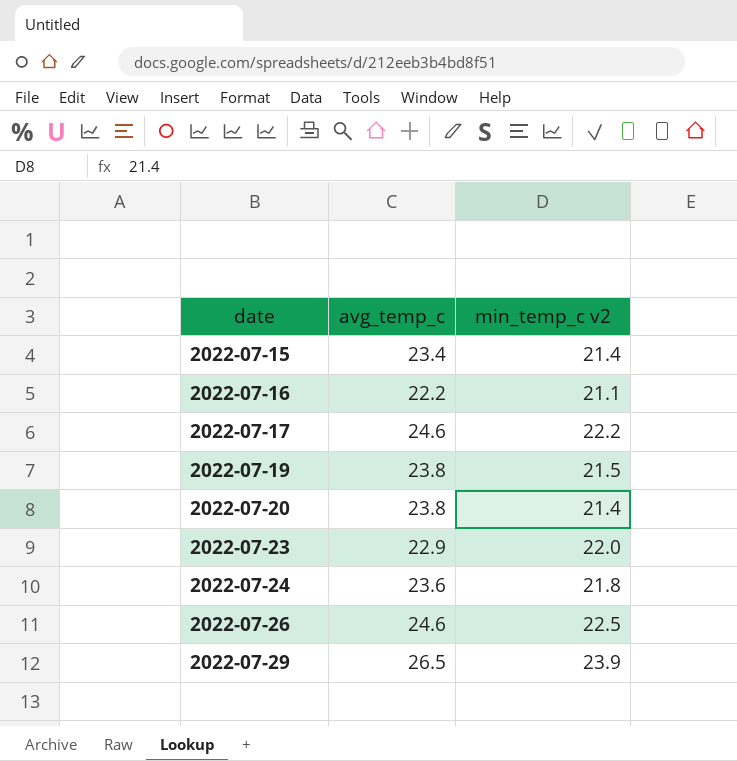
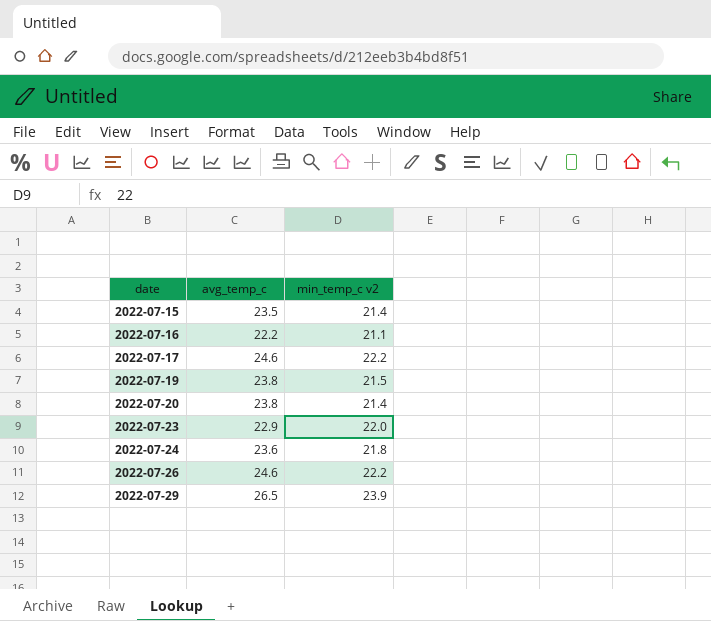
2022-07-15 | avg_temp_c: 23.4 -> 23.5
2022-07-26 | min_temp_c v2: 22.5 -> 22.2

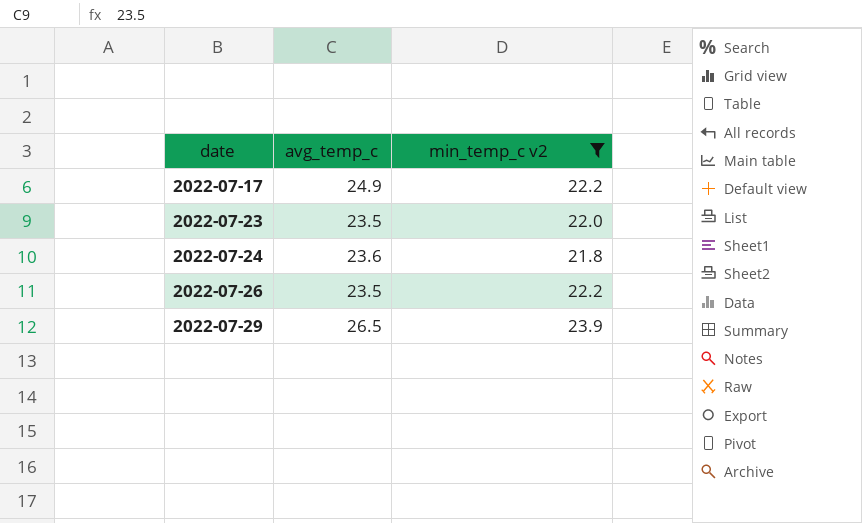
filter: none -> min_temp_c v2 >= 21.8
2022-07-17 | avg_temp_c: 24.6 -> 24.9
2022-07-23 | avg_temp_c: 22.9 -> 23.5
2022-07-26 | avg_temp_c: 24.6 -> 23.5

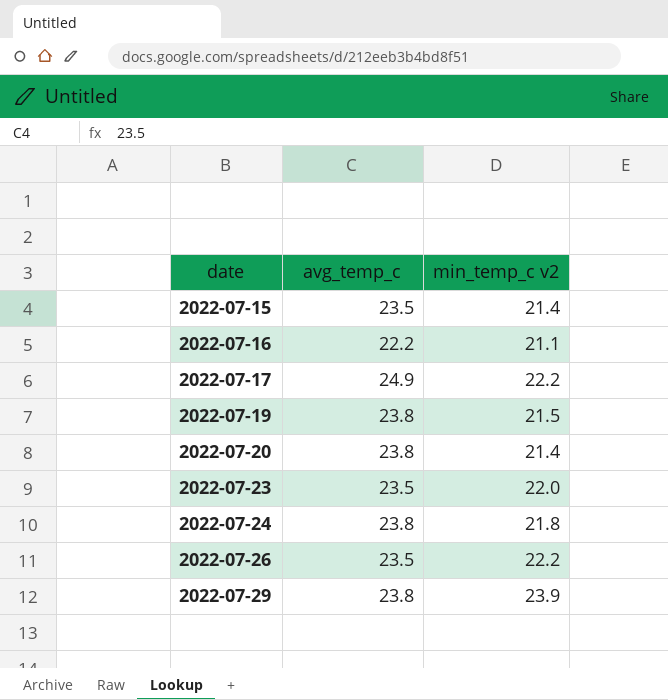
filter: min_temp_c v2 >= 21.8 -> none
2022-07-24 | avg_temp_c: 23.6 -> 23.8
2022-07-29 | avg_temp_c: 26.5 -> 23.8

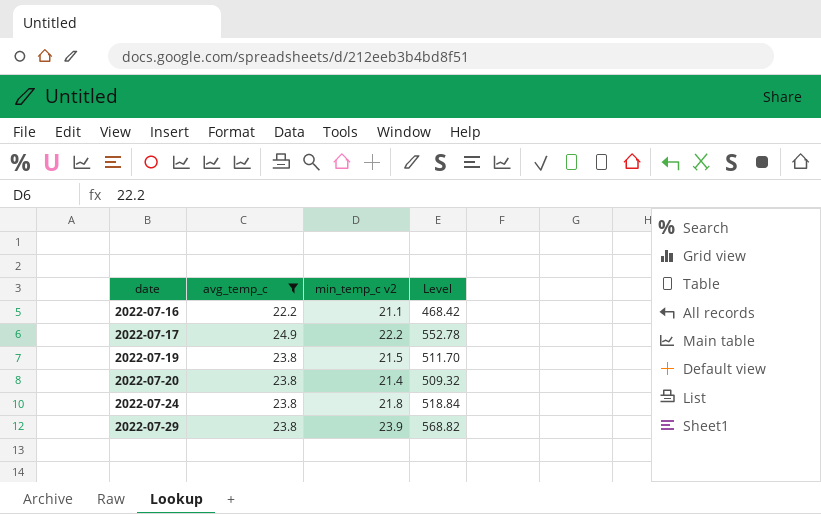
filter: none -> avg_temp_c != 23.5
column Level | formula: none -> [avg_temp_c] * [min_temp_c v2]

